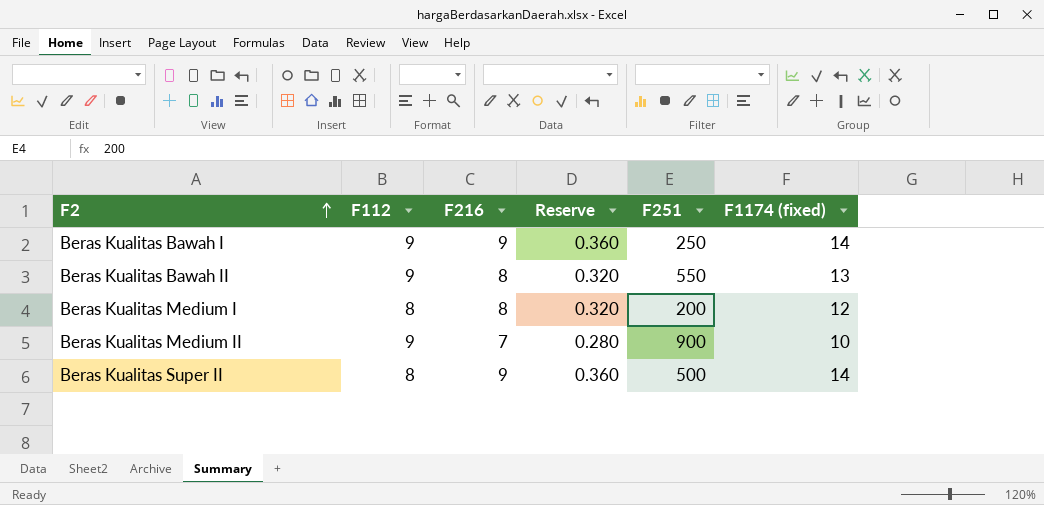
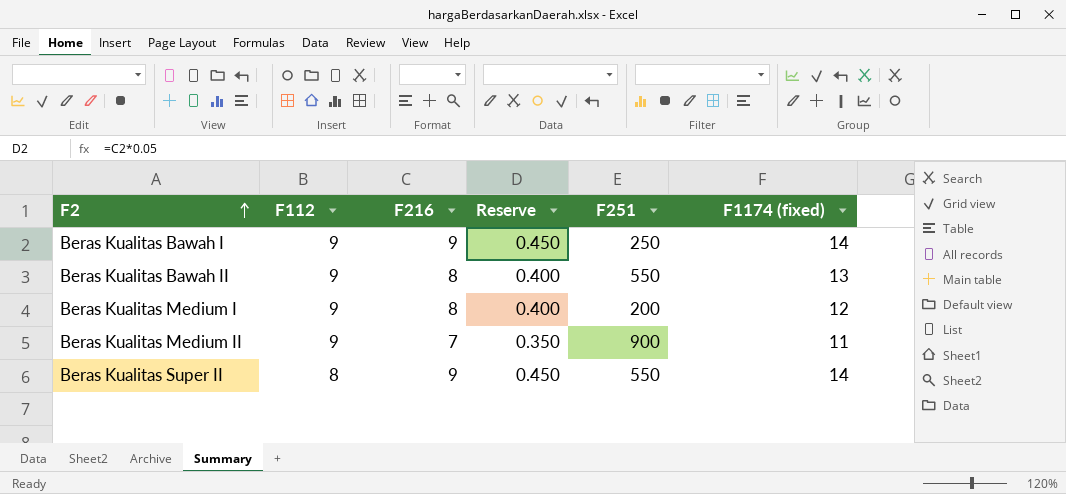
column Reserve | formula: [F216] * 0.04 -> [F216] * 0.05
Beras Kualitas Medium I | F112: 8 -> 9
Beras Kualitas Medium II | F1174 (fixed): 10 -> 11
Beras Kualitas Super II | F251: 500 -> 550

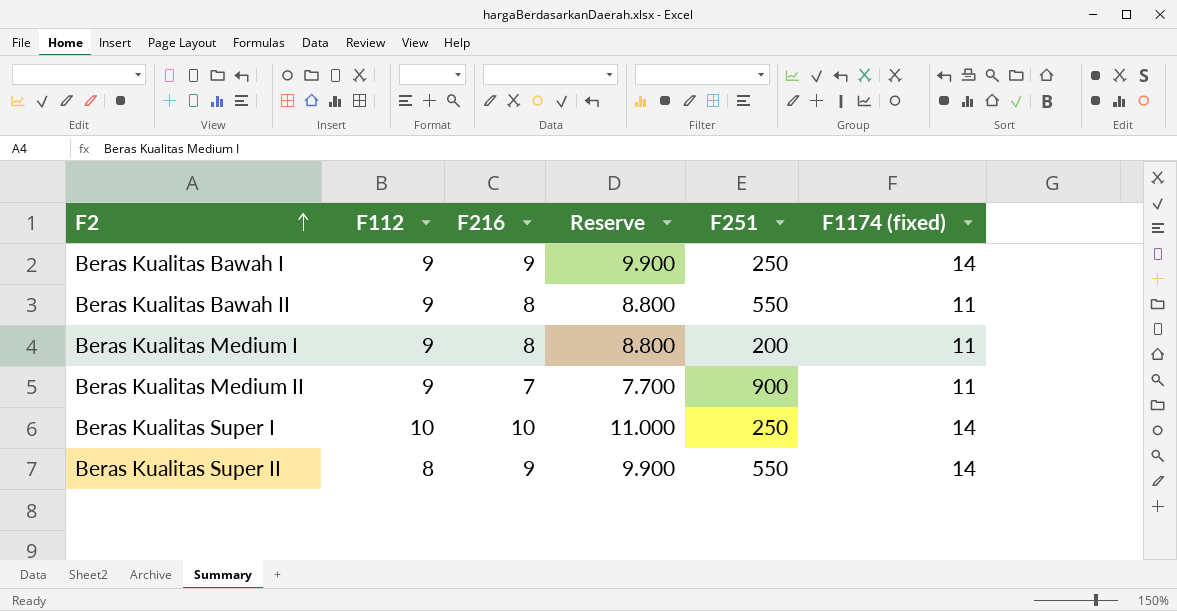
column Reserve | formula: [F216] * 0.05 -> [F216] * 1.1
Beras Kualitas Bawah II | F1174 (fixed): 13 -> 11
Beras Kualitas Medium I | F1174 (fixed): 12 -> 11
row Beras Kualitas Super I: none -> 10 | 10 | 11.000 | 250 | 14

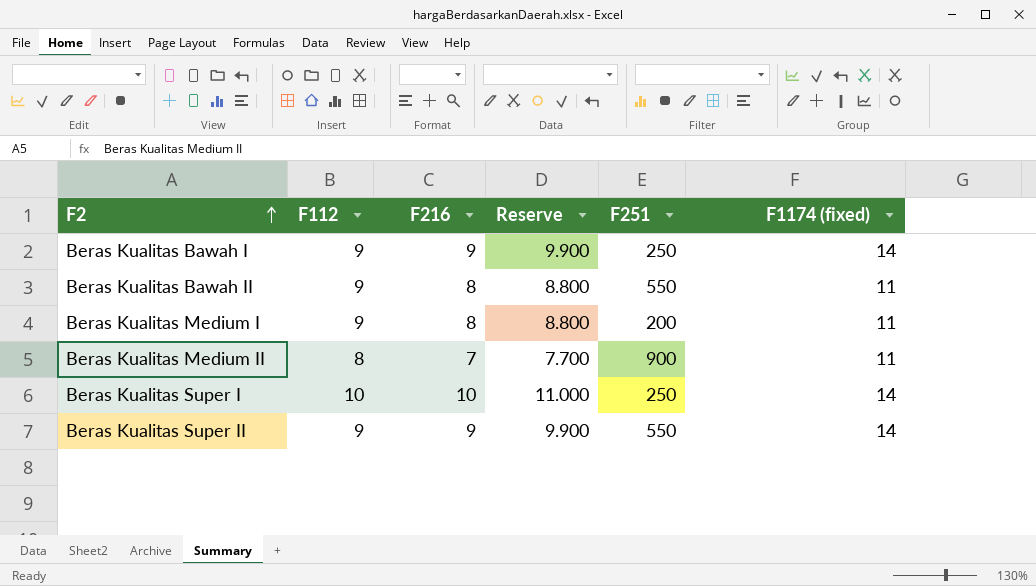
Beras Kualitas Medium II | F112: 9 -> 8
Beras Kualitas Super II | F112: 8 -> 9

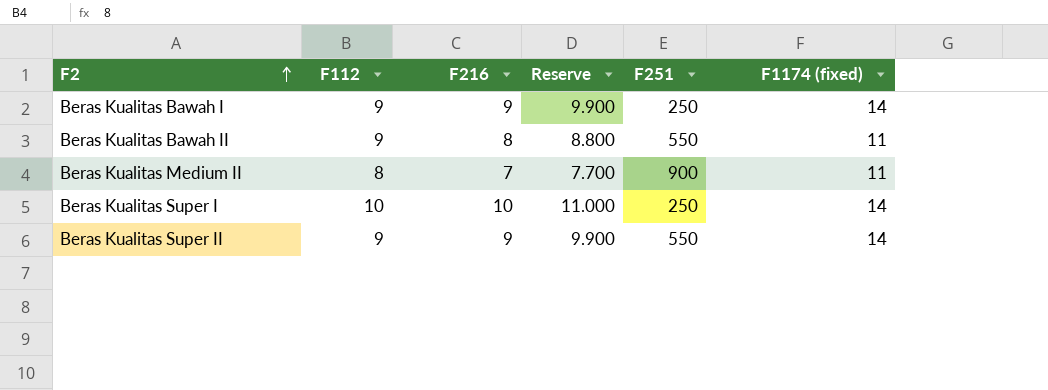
row Beras Kualitas Medium I: 9 | 8 | 8.800 | 200 | 11 -> none

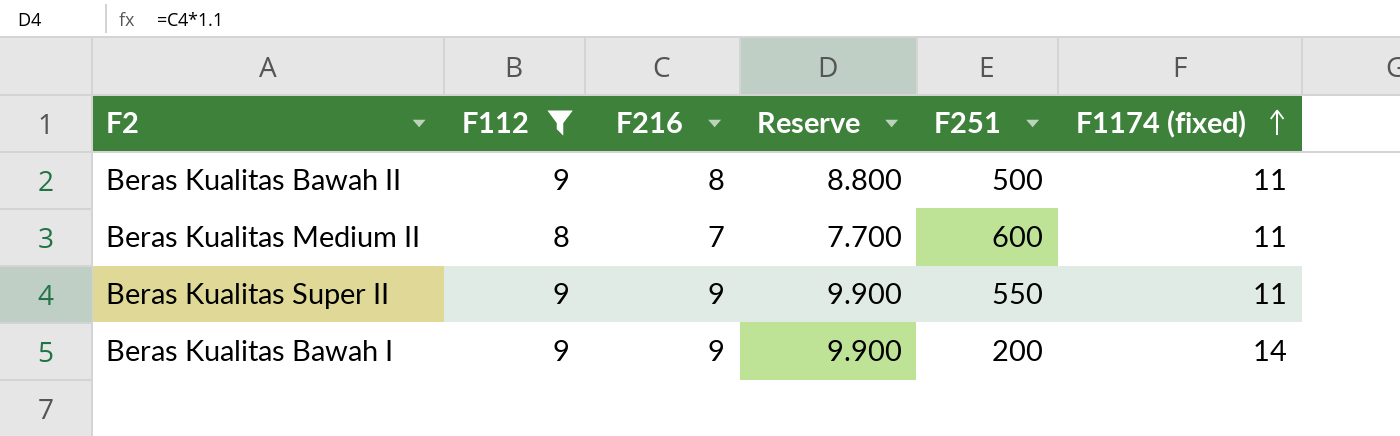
filter: none -> F112 != 10
row order: F2 ascending -> F1174 (fixed) ascending
Beras Kualitas Bawah II | F251: 550 -> 500
Beras Kualitas Medium II | F251: 900 -> 600
Beras Kualitas Super II | F1174 (fixed): 14 -> 11
Beras Kualitas Bawah I | F251: 250 -> 200

